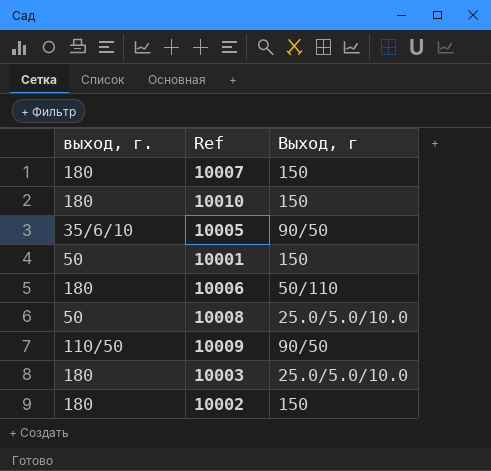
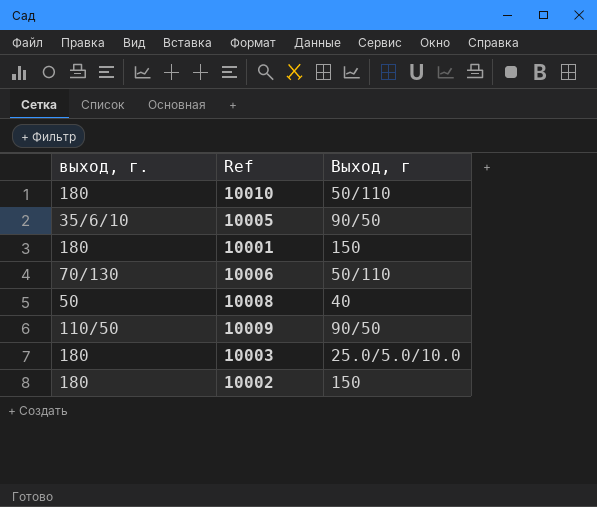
row 10007: 180 | 150 -> none
10010 | Выход, г: 150 -> 50/110
10001 | выход, г.: 50 -> 180
10006 | выход, г.: 180 -> 70/130
10008 | Выход, г: 25.0/5.0/10.0 -> 40

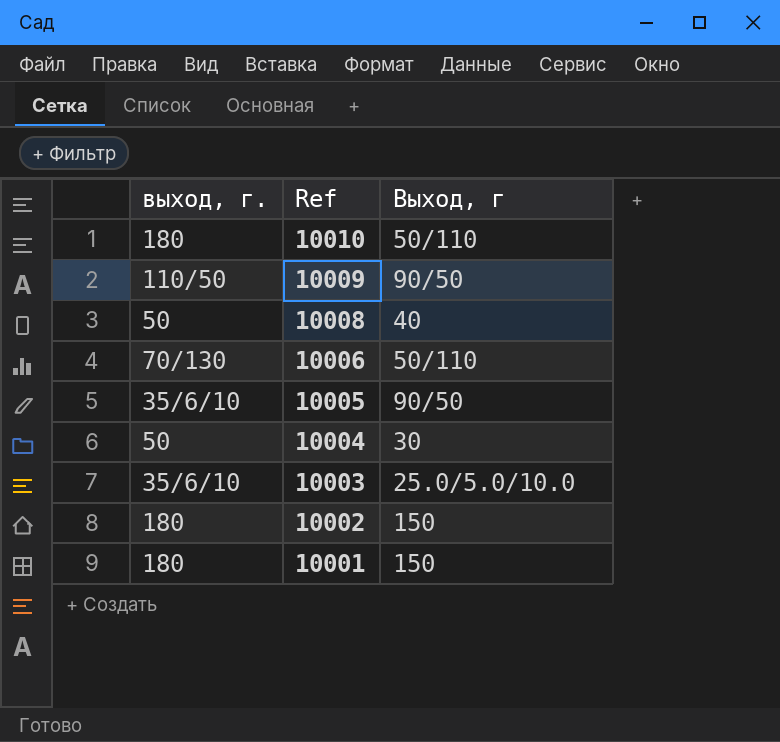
row order: none -> Ref descending
row 10004: none -> 50 | 30
10003 | выход, г.: 180 -> 35/6/10

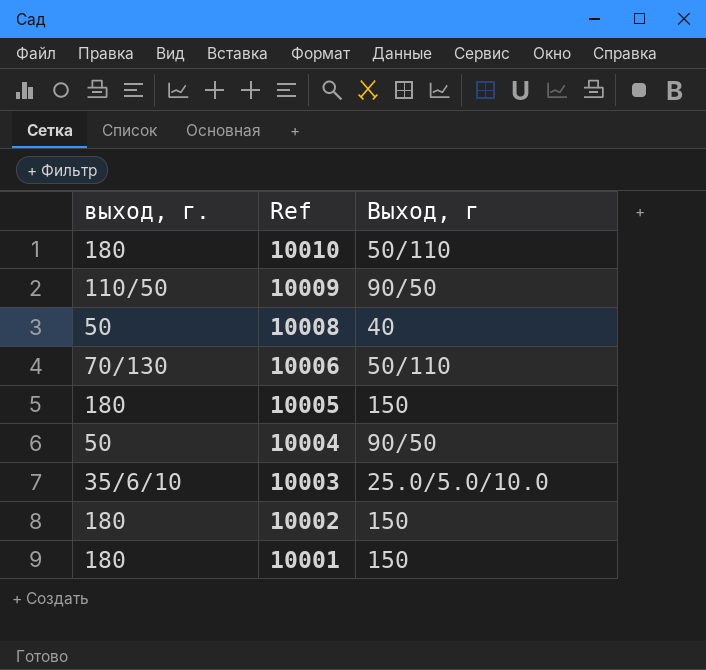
10005 | выход, г.: 35/6/10 -> 180
10005 | Выход, г: 90/50 -> 150
10004 | Выход, г: 30 -> 90/50

